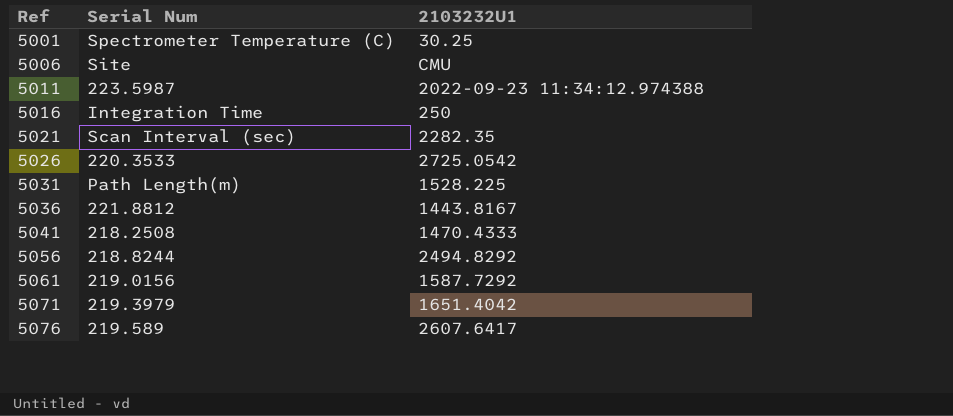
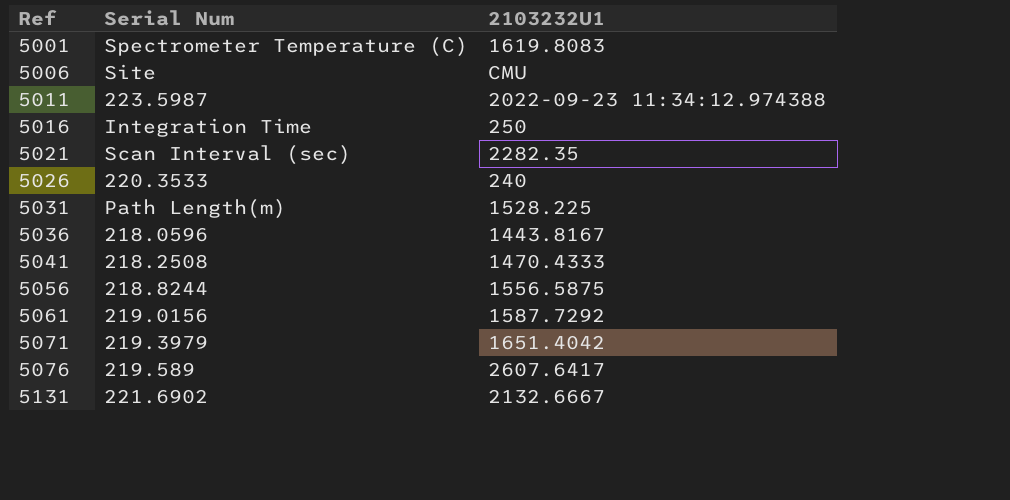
5001 | 2103232U1: 30.25 -> 1619.8083
5026 | 2103232U1: 2725.0542 -> 240
5036 | Serial Num: 221.8812 -> 218.0596
5056 | 2103232U1: 2494.8292 -> 1556.5875
row 5131: none -> 221.6902 | 2132.6667

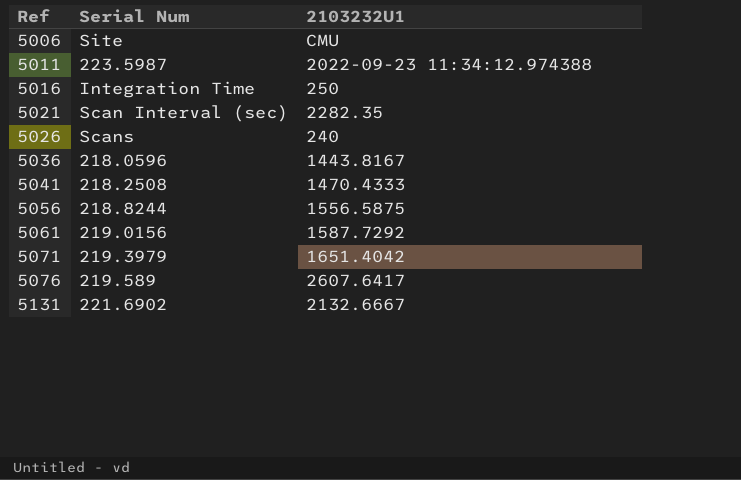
row 5001: Spectrometer Temperature (C) | 1619.8083 -> none
row 5031: Path Length(m) | 1528.225 -> none
5026 | Serial Num: 220.3533 -> Scans

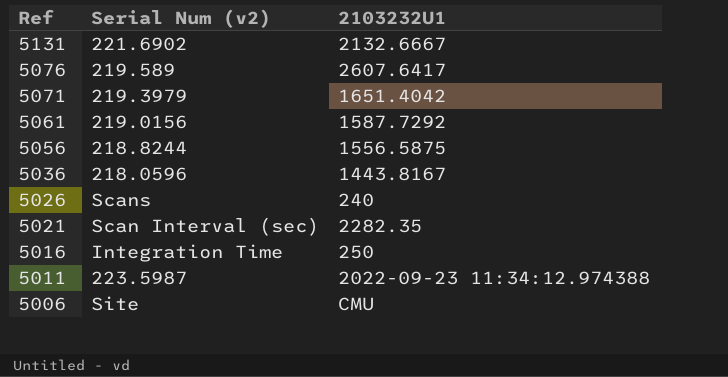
row order: Ref ascending -> Ref descending
column name: Serial Num -> Serial Num (v2)
row 5041: 218.2508 | 1470.4333 -> none

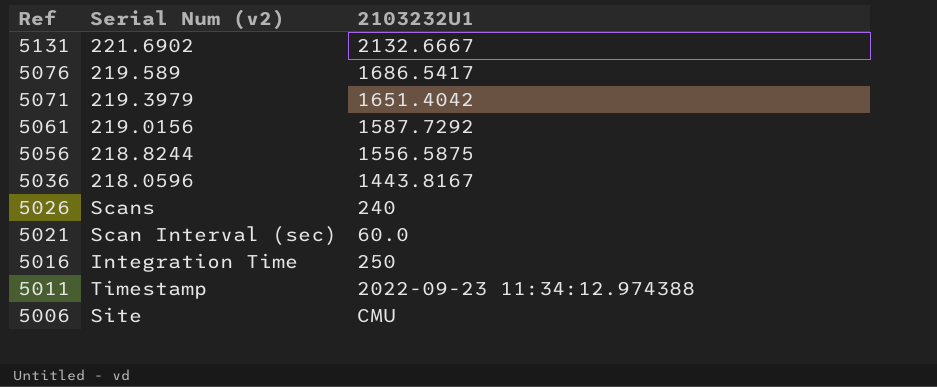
5076 | 2103232U1: 2607.6417 -> 1686.5417
5021 | 2103232U1: 2282.35 -> 60.0
5011 | Serial Num (v2): 223.5987 -> Timestamp

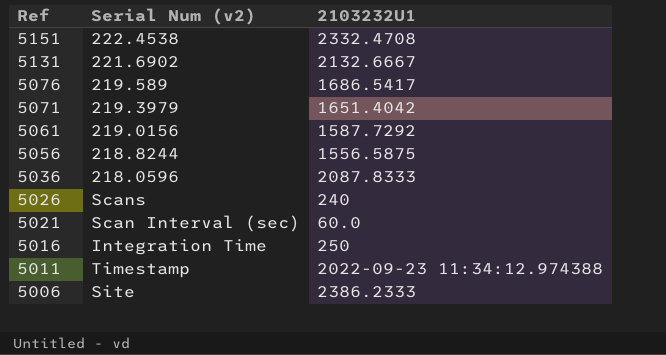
row 5151: none -> 222.4538 | 2332.4708
5036 | 2103232U1: 1443.8167 -> 2087.8333
5006 | 2103232U1: CMU -> 2386.2333

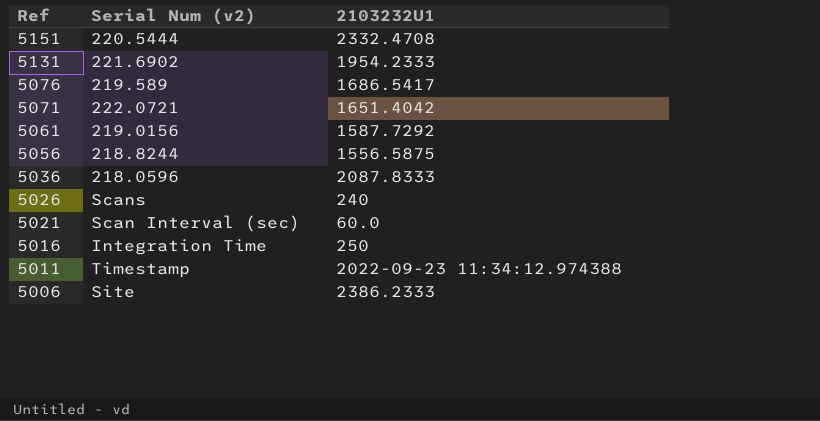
5151 | Serial Num (v2): 222.4538 -> 220.5444
5131 | 2103232U1: 2132.6667 -> 1954.2333
5071 | Serial Num (v2): 219.3979 -> 222.0721

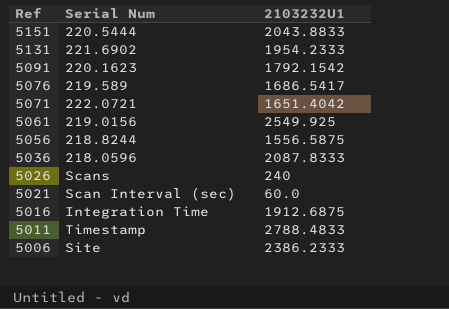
column name: Serial Num (v2) -> Serial Num
5151 | 2103232U1: 2332.4708 -> 2043.8833
row 5091: none -> 220.1623 | 1792.1542
5061 | 2103232U1: 1587.7292 -> 2549.925
5016 | 2103232U1: 250 -> 1912.6875
5011 | 2103232U1: 2022-09-23 11:34:12.974388 -> 2788.4833

